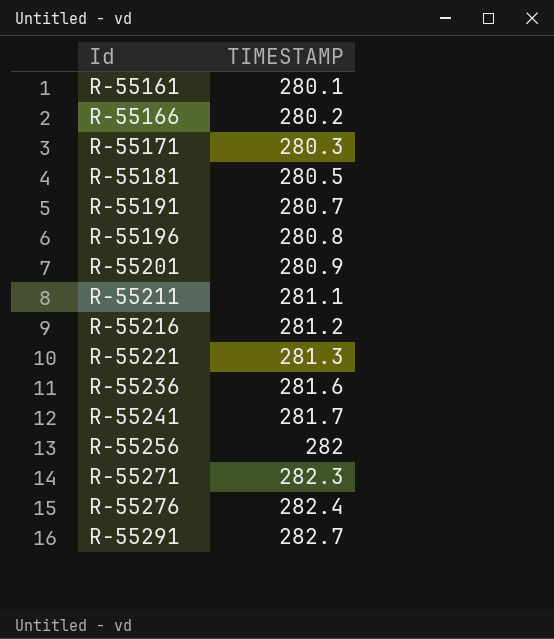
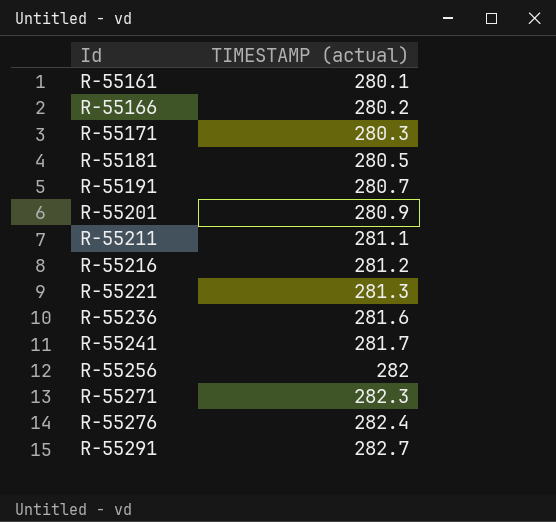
column name: TIMESTAMP -> TIMESTAMP (actual)
row R-55196: 280.8 -> none

